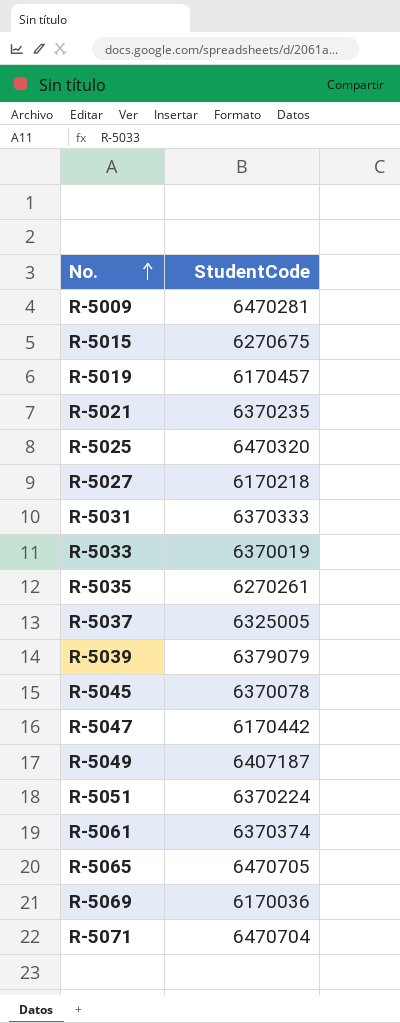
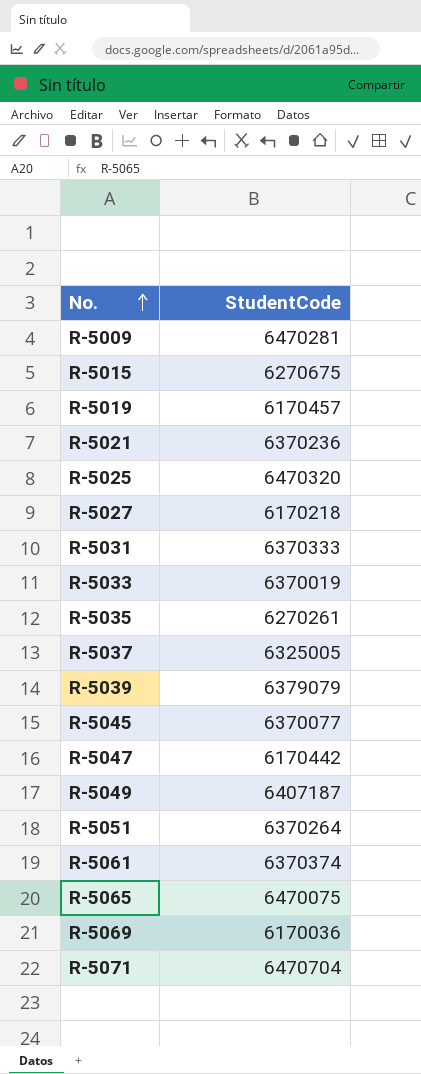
R-5021 | StudentCode: 6370235 -> 6370236
R-5045 | StudentCode: 6370078 -> 6370077
R-5051 | StudentCode: 6370224 -> 6370264
R-5065 | StudentCode: 6470705 -> 6470075

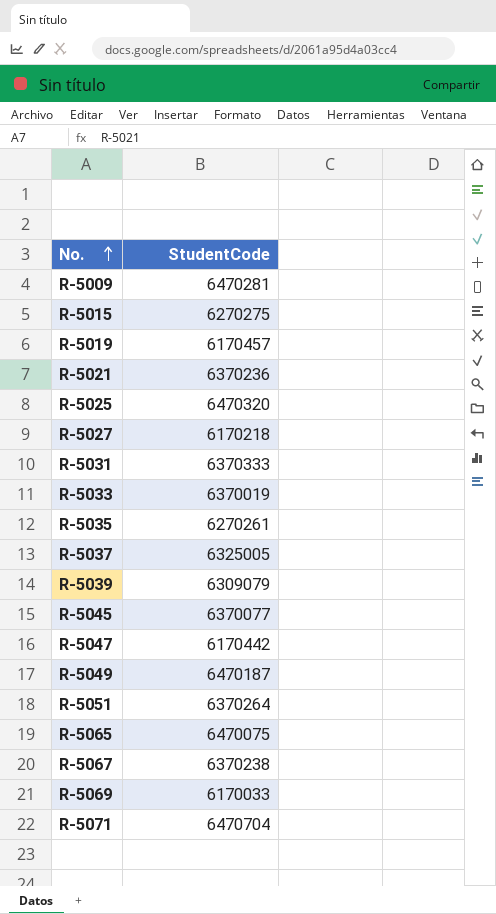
row R-5061: 6370374 -> none
R-5015 | StudentCode: 6270675 -> 6270275
R-5039 | StudentCode: 6379079 -> 6309079
R-5049 | StudentCode: 6407187 -> 6470187
row R-5067: none -> 6370238
R-5069 | StudentCode: 6170036 -> 6170033

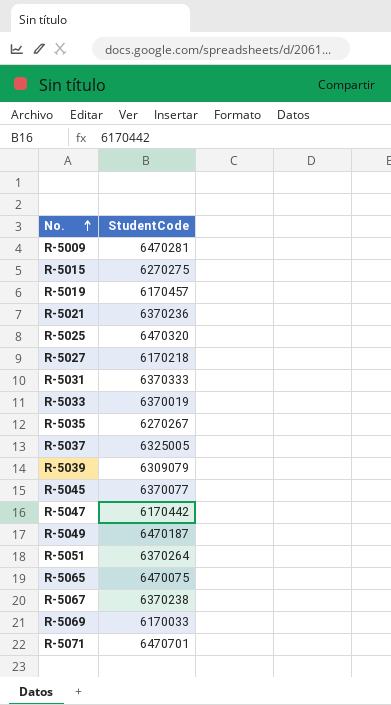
R-5035 | StudentCode: 6270261 -> 6270267
R-5071 | StudentCode: 6470704 -> 6470701

